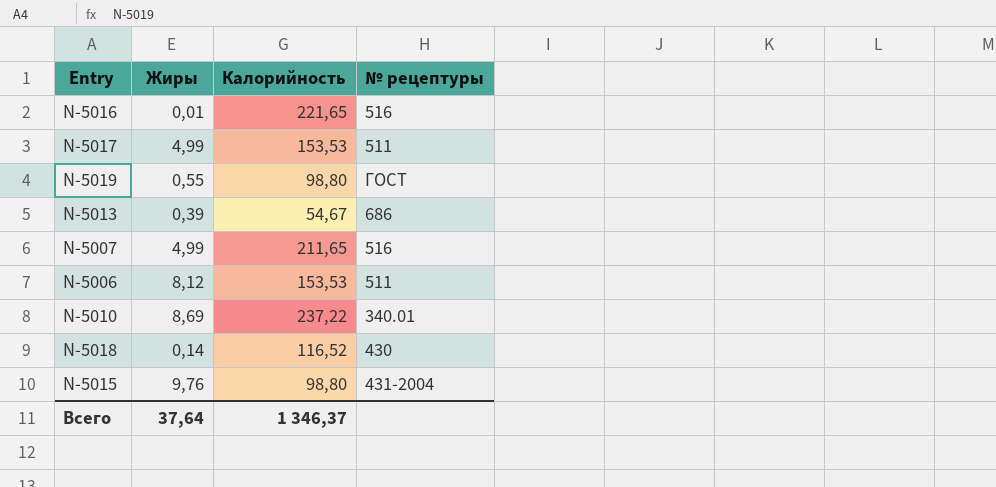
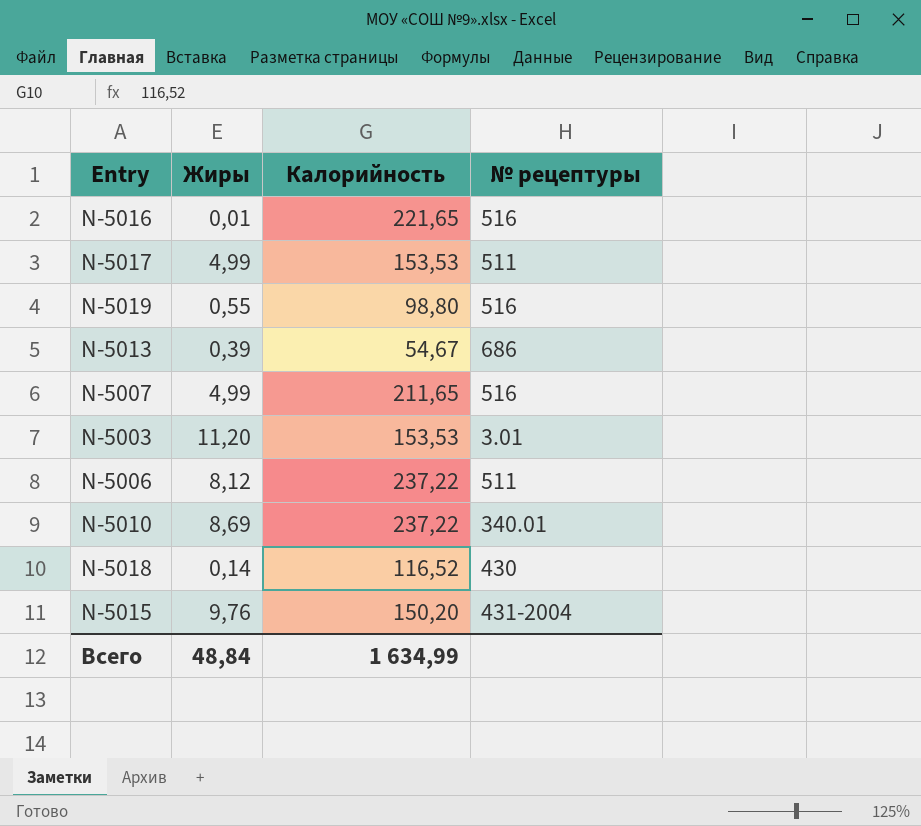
N-5019 | № рецептуры: ГОСТ -> 516
row N-5003: none -> 11,20 | 153,53 | 3.01
N-5006 | Калорийность: 153,53 -> 237,22
N-5015 | Калорийность: 98,80 -> 150,20
Всего | Жиры: 37,64 -> 48,84
Всего | Калорийность: 1 346,37 -> 1 634,99

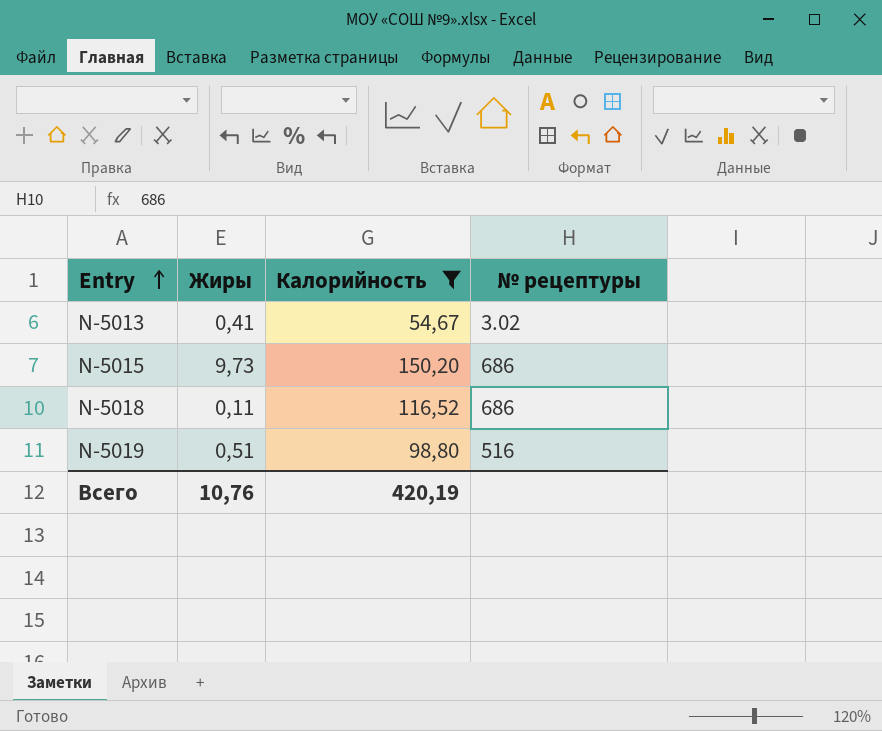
filter: none -> Калорийность <= 150,20
row order: none -> Entry ascending
N-5013 | Жиры: 0,39 -> 0,41
N-5013 | № рецептуры: 686 -> 3.02
N-5015 | Жиры: 9,76 -> 9,73
N-5015 | № рецептуры: 431-2004 -> 686
N-5018 | Жиры: 0,14 -> 0,11
N-5018 | № рецептуры: 430 -> 686
N-5019 | Жиры: 0,55 -> 0,51
Всего | Жиры: 48,84 -> 10,76
Всего | Калорийность: 1 634,99 -> 420,19

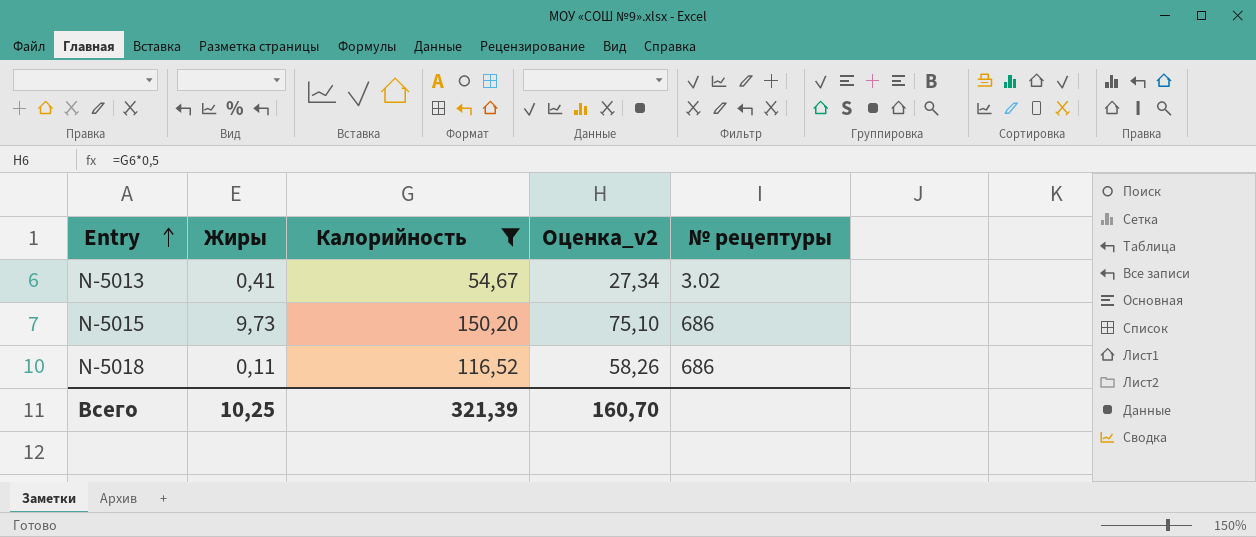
column Оценка_v2 | formula: none -> [Калорийность] * 0,5
row N-5019: 0,51 | 98,80 | 516 -> none
Всего | Жиры: 10,76 -> 10,25
Всего | Калорийность: 420,19 -> 321,39

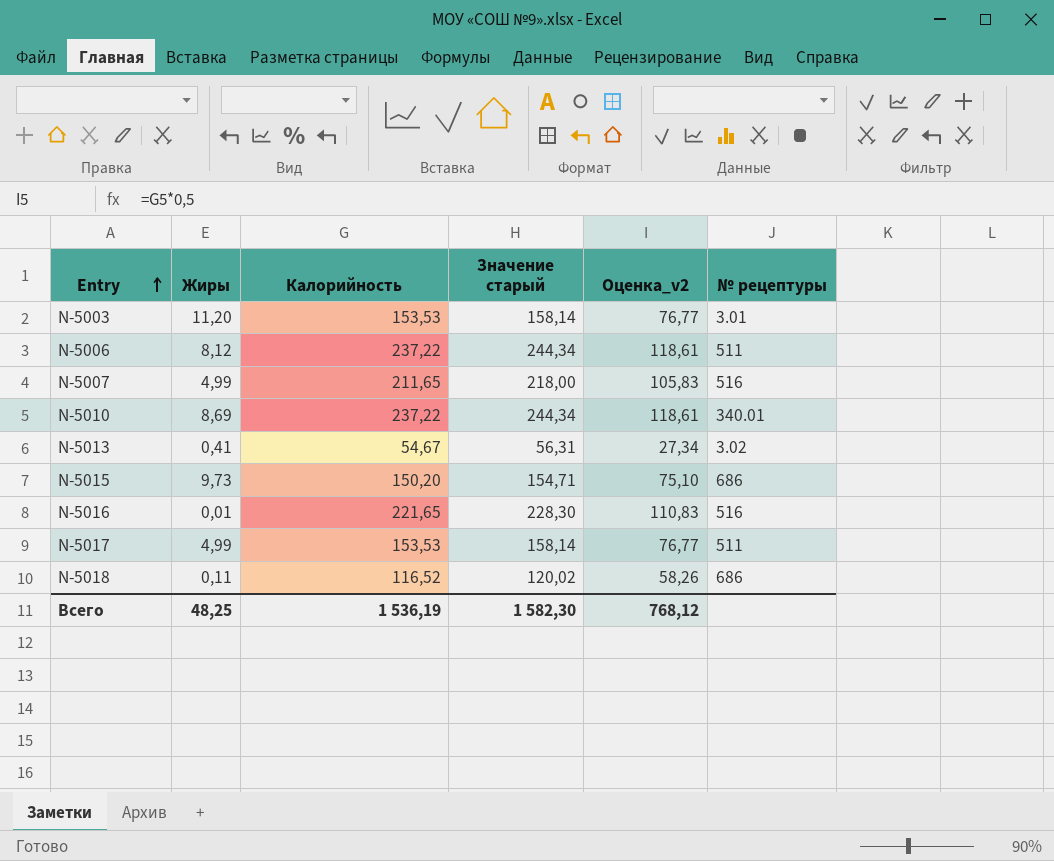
filter: Калорийность <= 150,20 -> none
column Значение старый | formula: none -> [Калорийность] * 1,03
Всего | Жиры: 10,25 -> 48,25
Всего | Калорийность: 321,39 -> 1 536,19
Всего | Оценка_v2: 160,70 -> 768,12

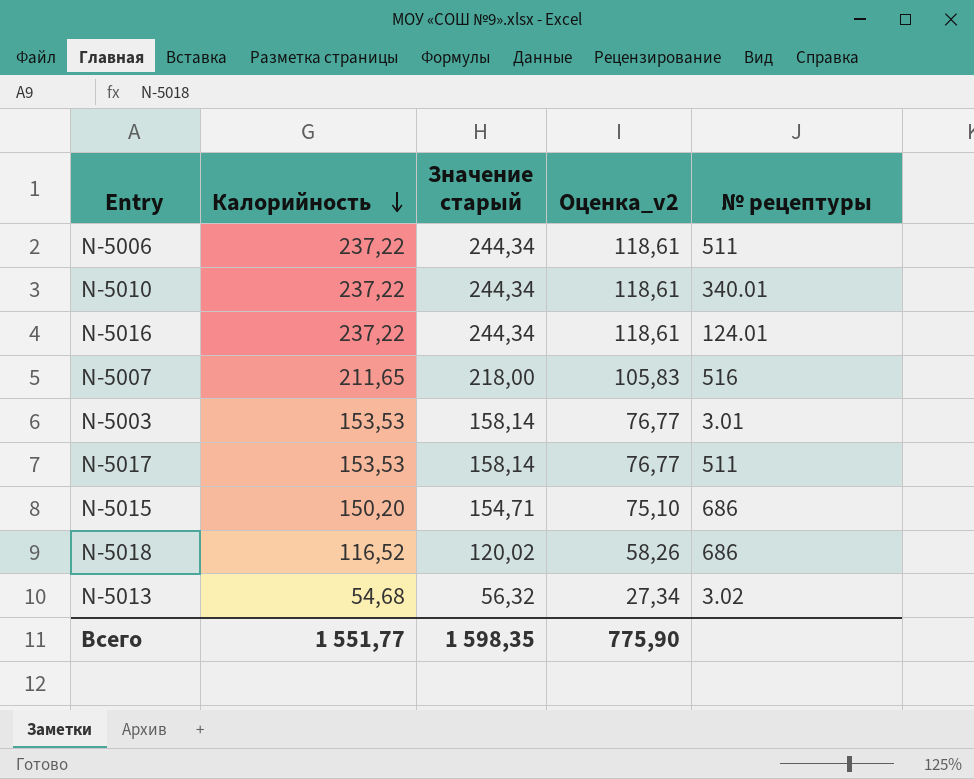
row order: Entry ascending -> Калорийность descending
column Жиры | position: 2 -> none
N-5016 | Калорийность: 221,65 -> 237,22
N-5016 | Значение старый: 228,30 -> 244,34
N-5016 | Оценка_v2: 110,83 -> 118,61
N-5016 | № рецептуры: 516 -> 124.01
N-5013 | Калорийность: 54,67 -> 54,68
N-5013 | Значение старый: 56,31 -> 56,32
Всего | Калорийность: 1 536,19 -> 1 551,77
Всего | Значение старый: 1 582,30 -> 1 598,35
Всего | Оценка_v2: 768,12 -> 775,90

